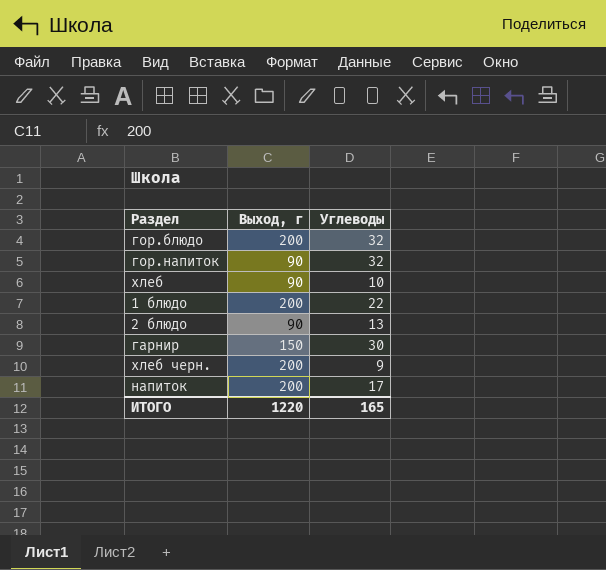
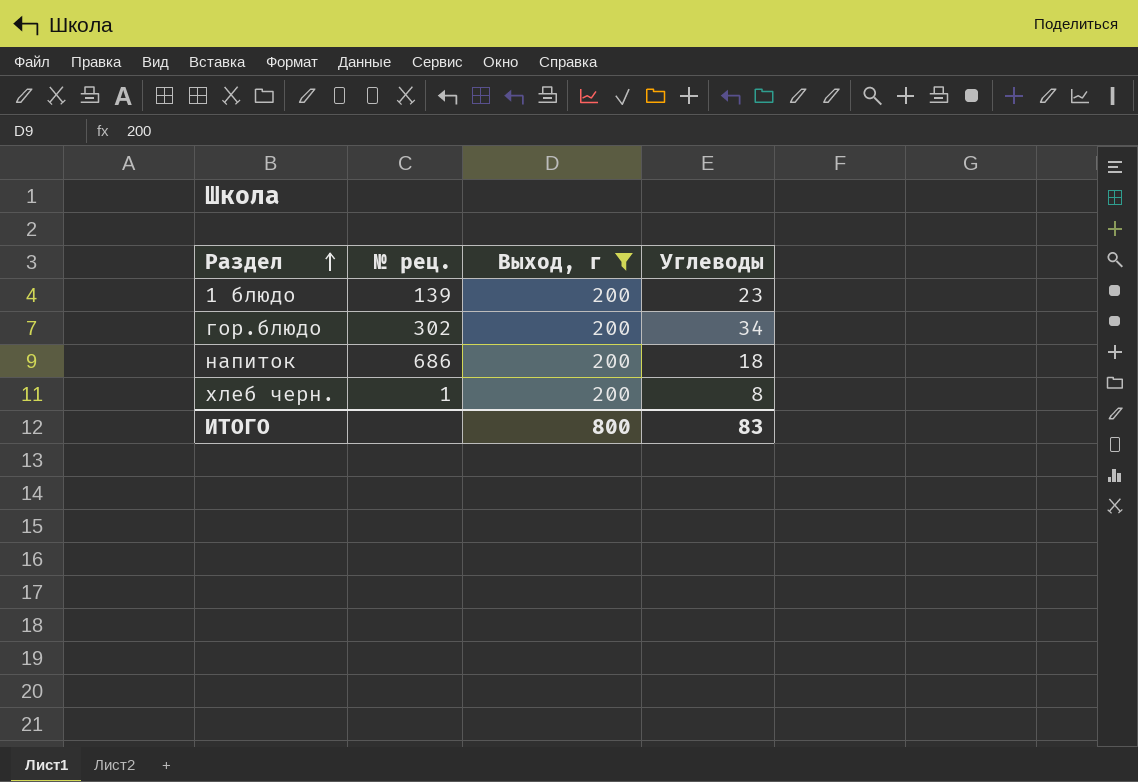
filter: none -> Выход, г = 200
row order: none -> Раздел ascending
column № рец. | position: none -> 2
1 блюдо | Углеводы: 22 -> 23
гор.блюдо | Углеводы: 32 -> 34
напиток | Углеводы: 17 -> 18
хлеб черн. | Углеводы: 9 -> 8
ИТОГО | Выход, г: 1220 -> 800
ИТОГО | Углеводы: 165 -> 83

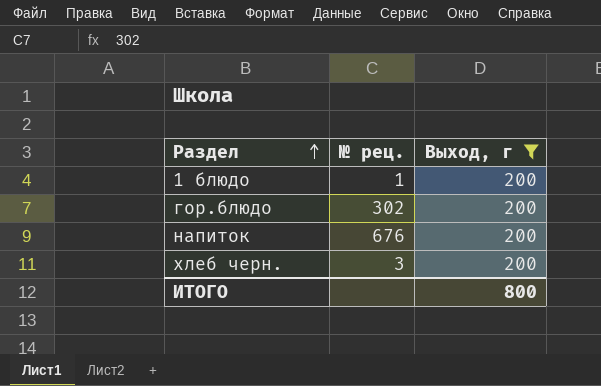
column Углеводы | position: 4 -> none
1 блюдо | № рец.: 139 -> 1
напиток | № рец.: 686 -> 676
хлеб черн. | № рец.: 1 -> 3

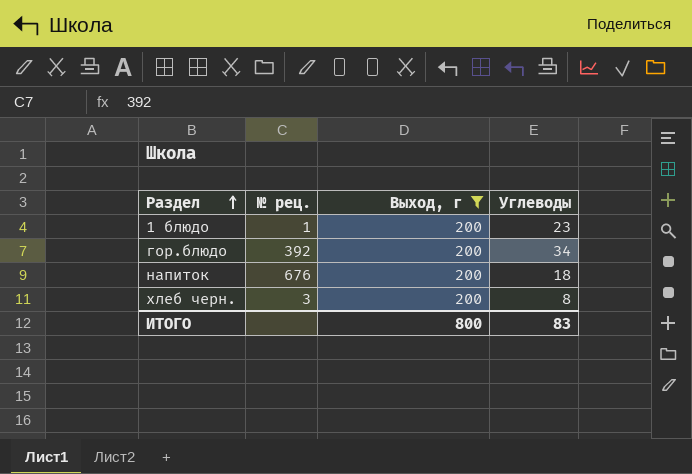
column Углеводы | position: none -> 4
гор.блюдо | № рец.: 302 -> 392

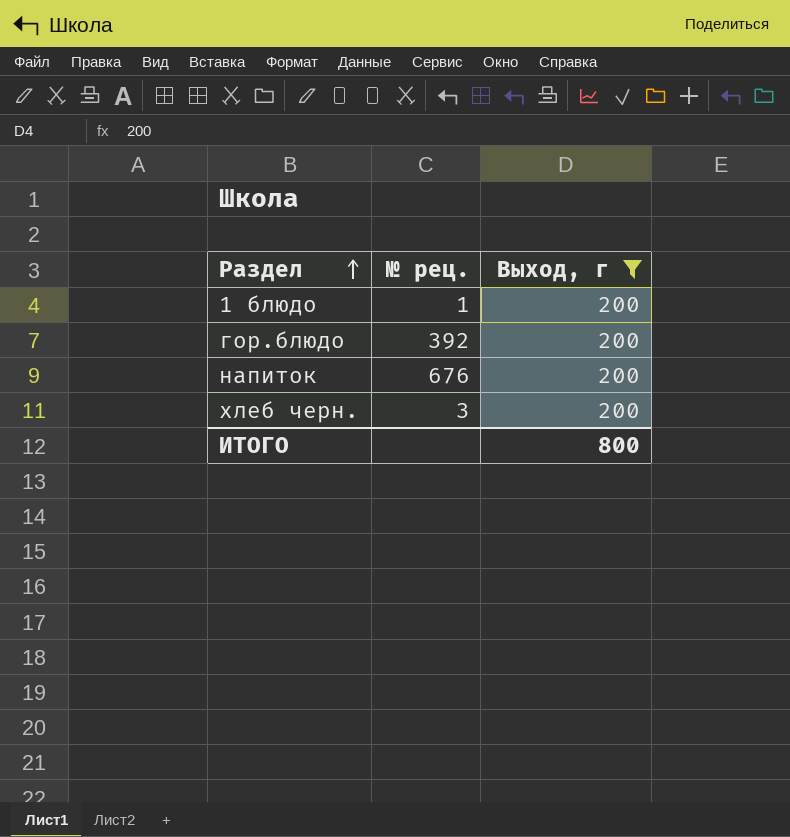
column Углеводы | position: 4 -> none

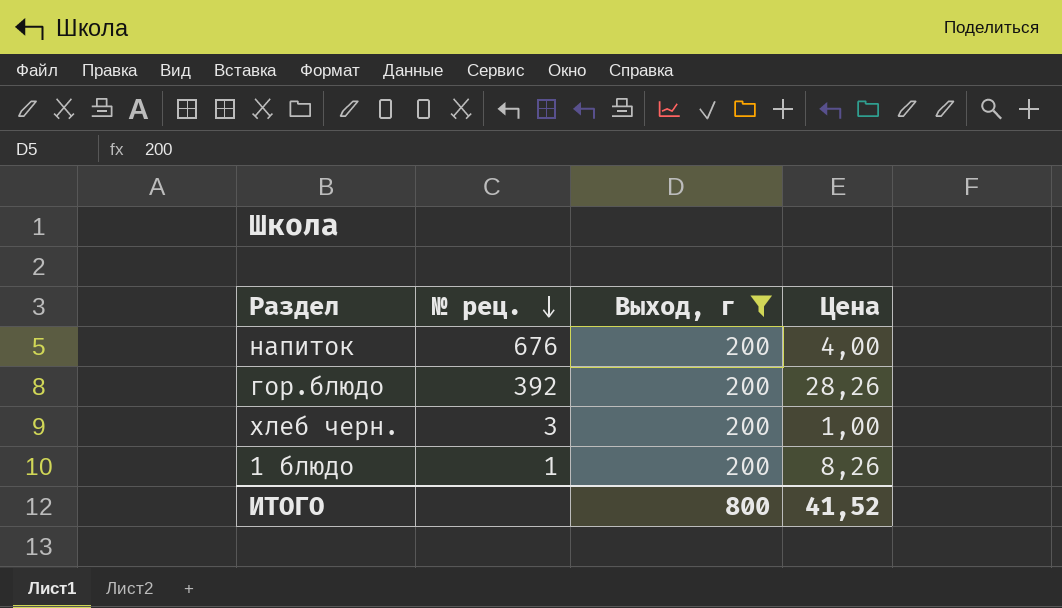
row order: Раздел ascending -> № рец. descending
column Цена | position: none -> 4

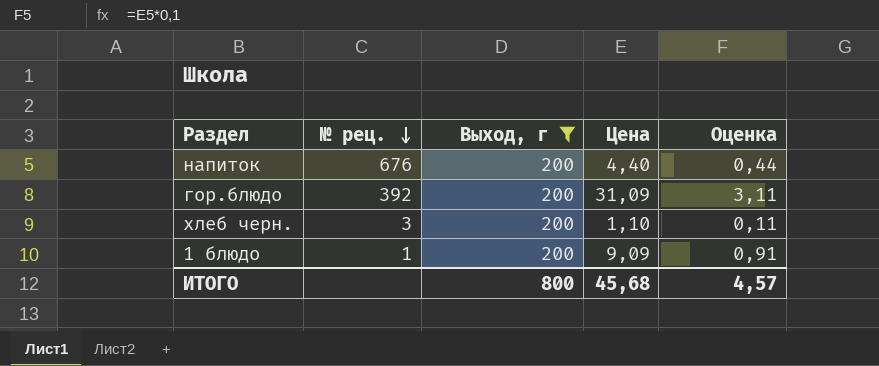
column Оценка | formula: none -> [Цена] * 0,1
напиток | Цена: 4,00 -> 4,40
гор.блюдо | Цена: 28,26 -> 31,09
хлеб черн. | Цена: 1,00 -> 1,10
1 блюдо | Цена: 8,26 -> 9,09
ИТОГО | Цена: 41,52 -> 45,68

